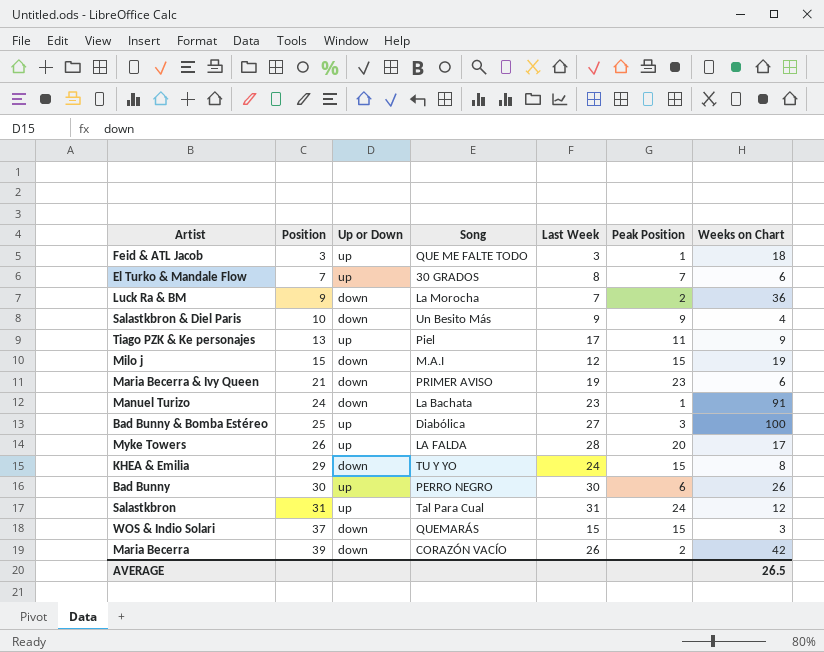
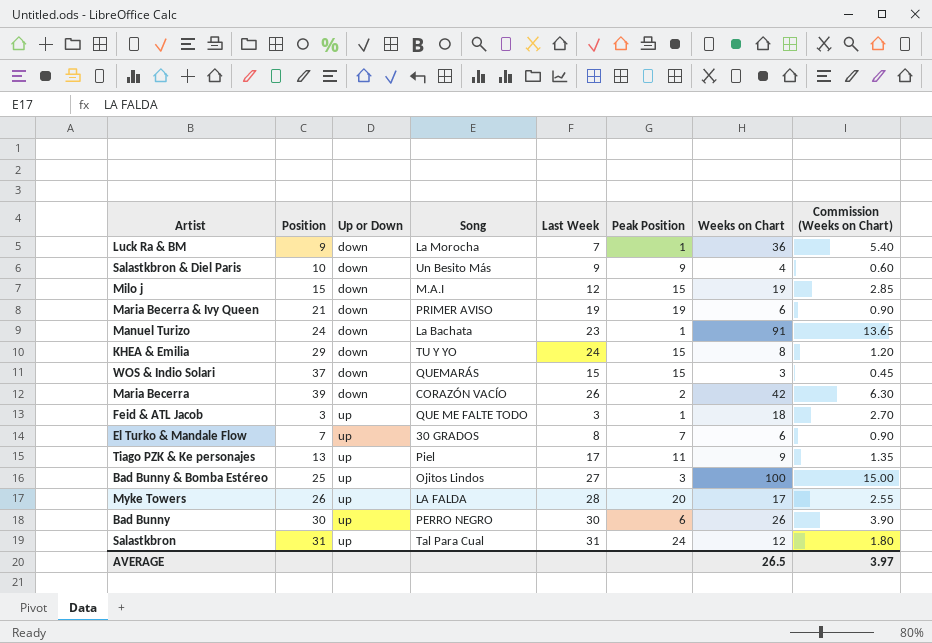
row order: Position ascending -> Up or Down ascending
column Commission (Weeks on Chart) | formula: none -> [Weeks on Chart] * 0.15
Luck Ra & BM | Peak Position: 2 -> 1
Maria Becerra & Ivy Queen | Peak Position: 23 -> 19
Bad Bunny & Bomba Estéreo | Song: Diabólica -> Ojitos Lindos

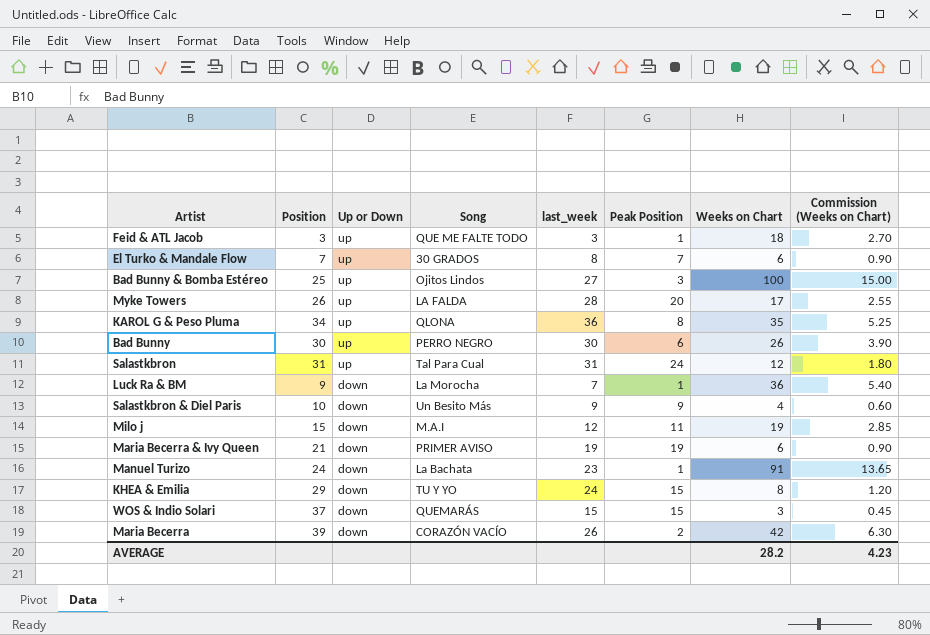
row order: Up or Down ascending -> Up or Down descending
column name: Last Week -> last_week
row Tiago PZK & Ke personajes: 13 | up | Piel | 17 | 11 | 9 | 1.35 -> none
row KAROL G & Peso Pluma: none -> 34 | up | QLONA | 36 | 8 | 35 | 5.25
Milo j | Peak Position: 15 -> 11
AVERAGE | Weeks on Chart: 26.5 -> 28.2
AVERAGE | Commission (Weeks on Chart): 3.97 -> 4.23

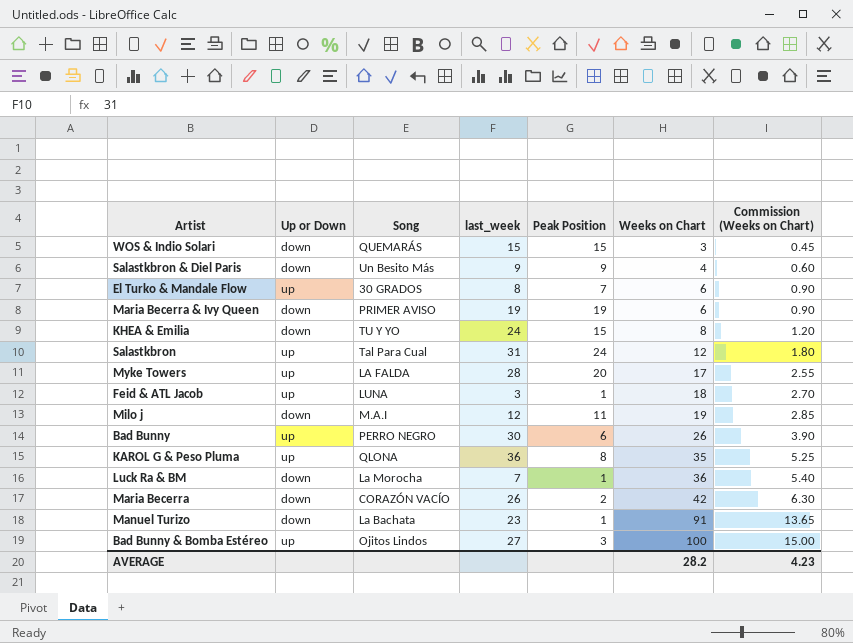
row order: Up or Down descending -> Weeks on Chart ascending
column Position | position: 2 -> none
Feid & ATL Jacob | Song: QUE ME FALTE TODO -> LUNA

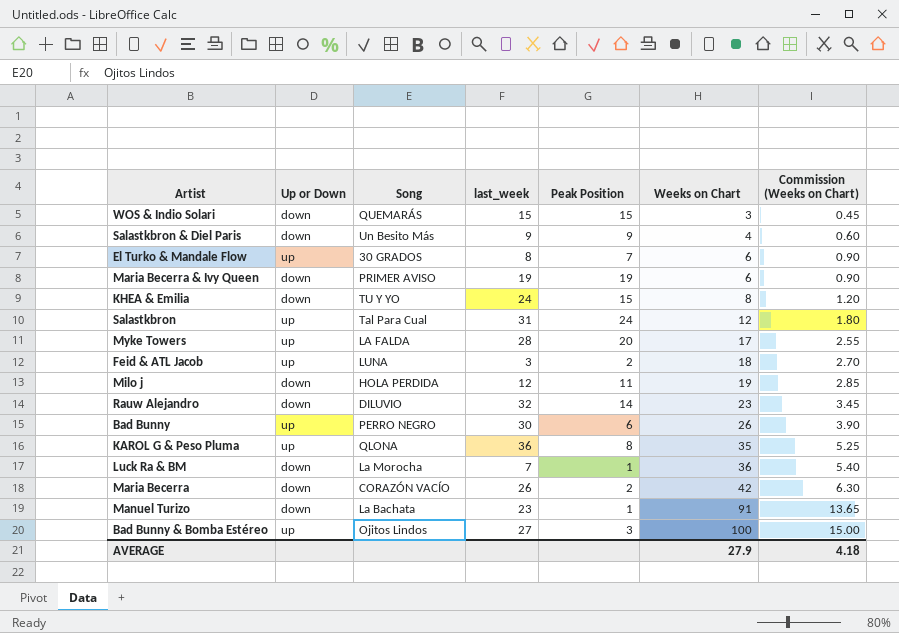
Feid & ATL Jacob | Peak Position: 1 -> 2
Milo j | Song: M.A.I -> HOLA PERDIDA
row Rauw Alejandro: none -> down | DILUVIO | 32 | 14 | 23 | 3.45
AVERAGE | Weeks on Chart: 28.2 -> 27.9
AVERAGE | Commission (Weeks on Chart): 4.23 -> 4.18

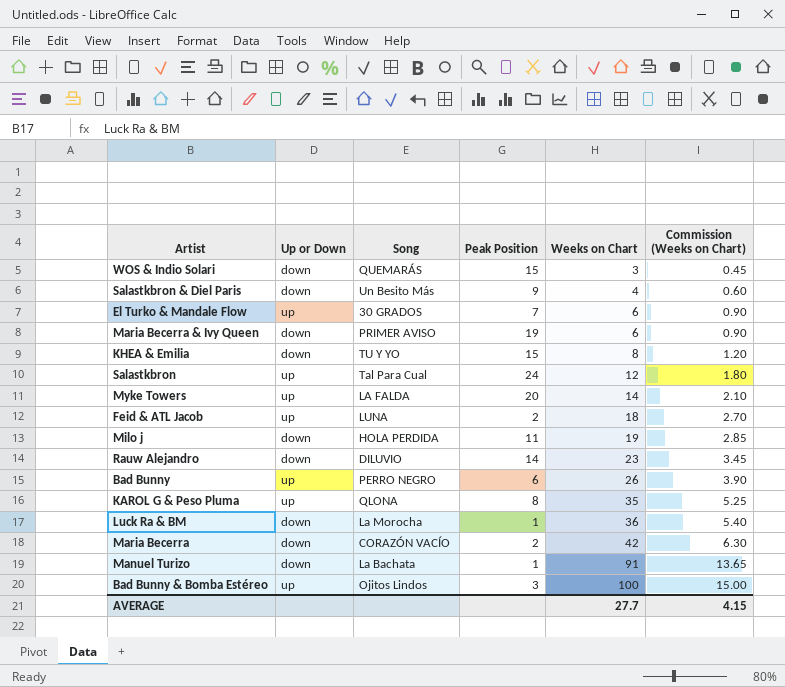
column last_week | position: 4 -> none
Myke Towers | Weeks on Chart: 17 -> 14
Myke Towers | Commission (Weeks on Chart): 2.55 -> 2.10
AVERAGE | Weeks on Chart: 27.9 -> 27.7
AVERAGE | Commission (Weeks on Chart): 4.18 -> 4.15

